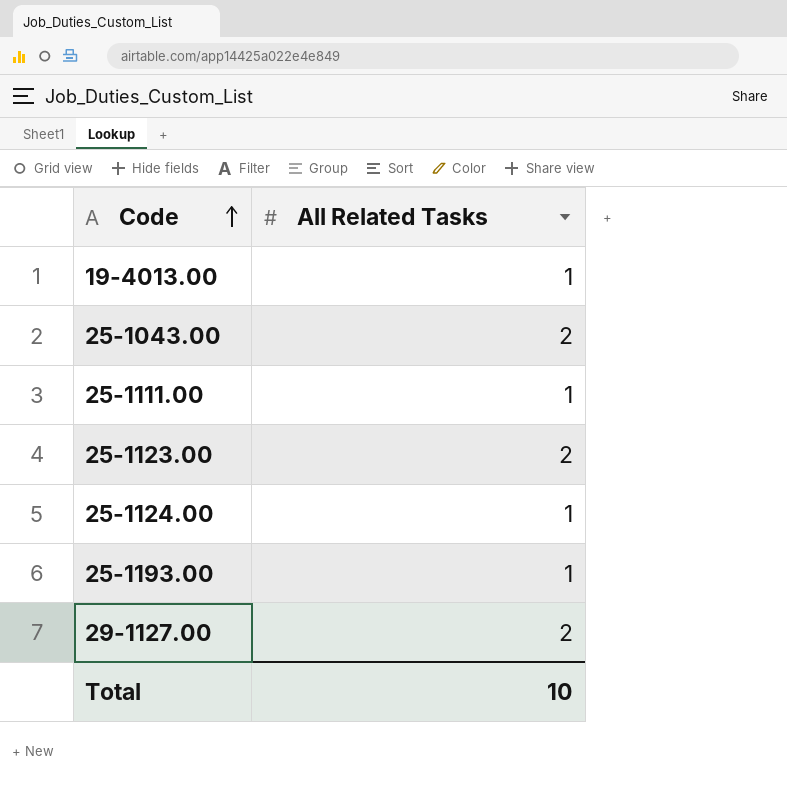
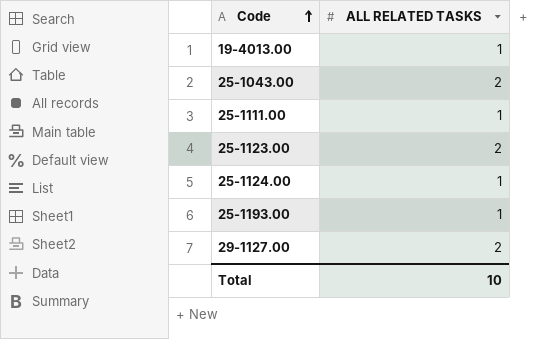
column name: All Related Tasks -> ALL RELATED TASKS

